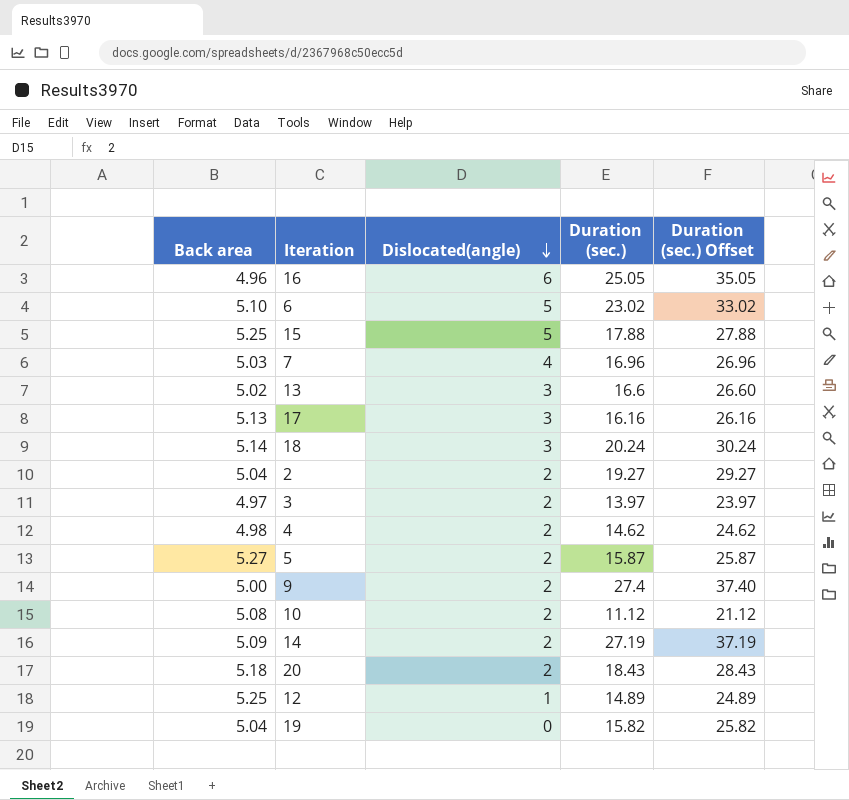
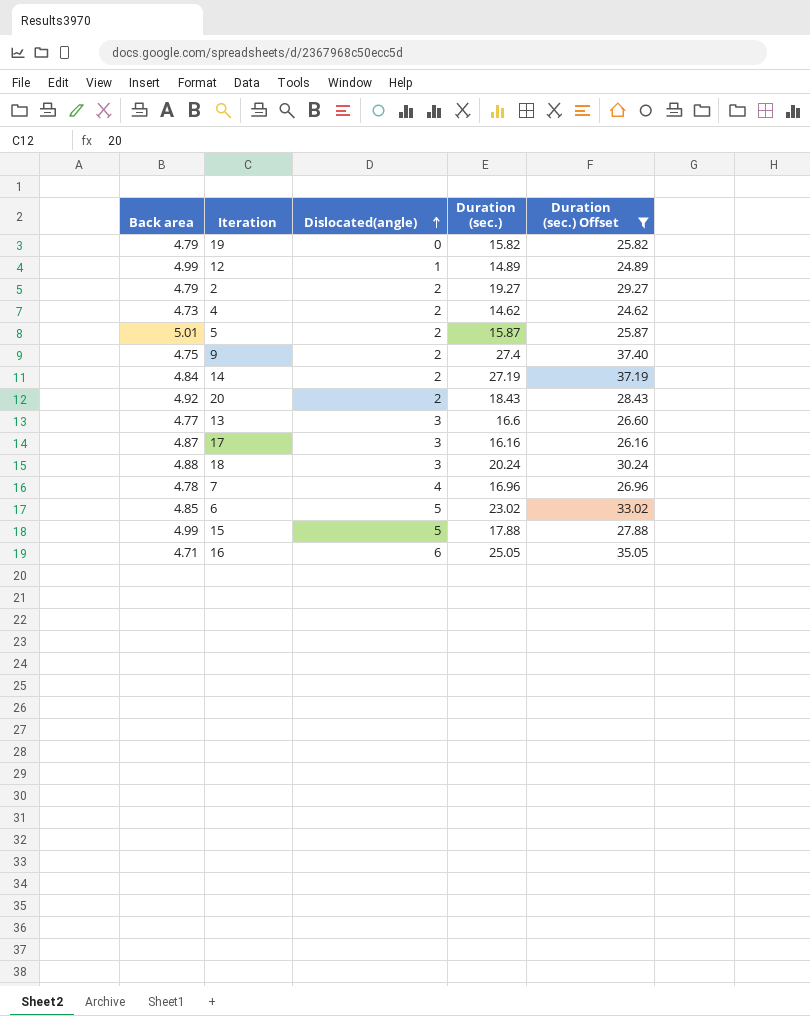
filter: none -> Duration (sec.) Offset >= 24.62
row order: Dislocated(angle) descending -> Dislocated(angle) ascending
19 | Back area: 5.04 -> 4.79
12 | Back area: 5.25 -> 4.99
2 | Back area: 5.04 -> 4.79
4 | Back area: 4.98 -> 4.73
5 | Back area: 5.27 -> 5.01
9 | Back area: 5.00 -> 4.75
14 | Back area: 5.09 -> 4.84
20 | Back area: 5.18 -> 4.92
13 | Back area: 5.02 -> 4.77
17 | Back area: 5.13 -> 4.87
18 | Back area: 5.14 -> 4.88
7 | Back area: 5.03 -> 4.78
6 | Back area: 5.10 -> 4.85
15 | Back area: 5.25 -> 4.99
16 | Back area: 4.96 -> 4.71

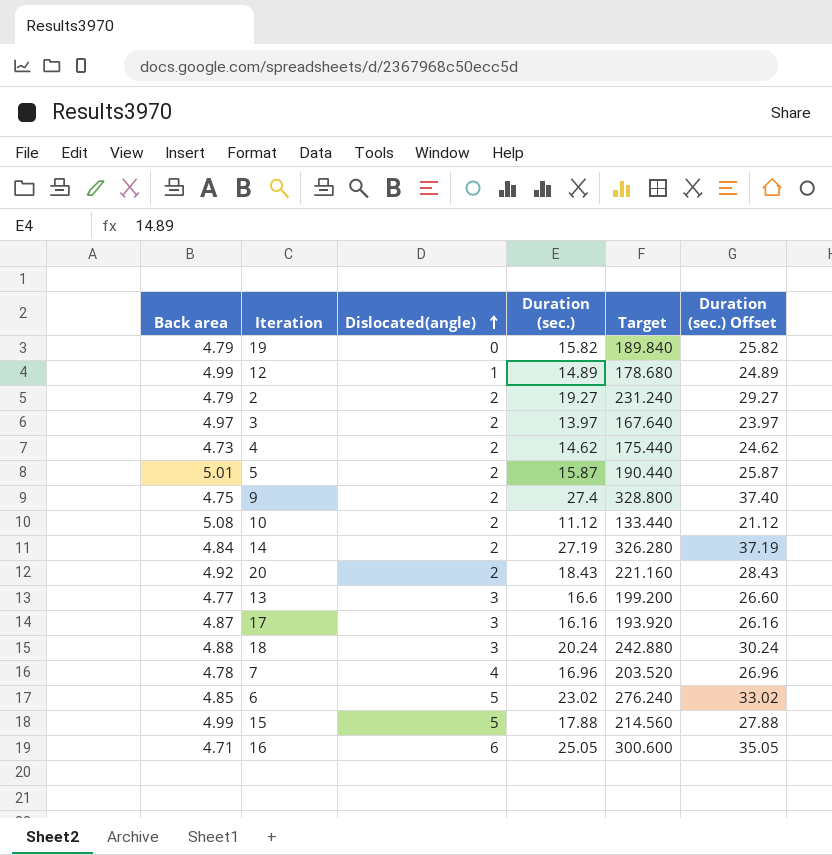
filter: Duration (sec.) Offset >= 24.62 -> none
column Target | formula: none -> [Duration (sec.)] * 12

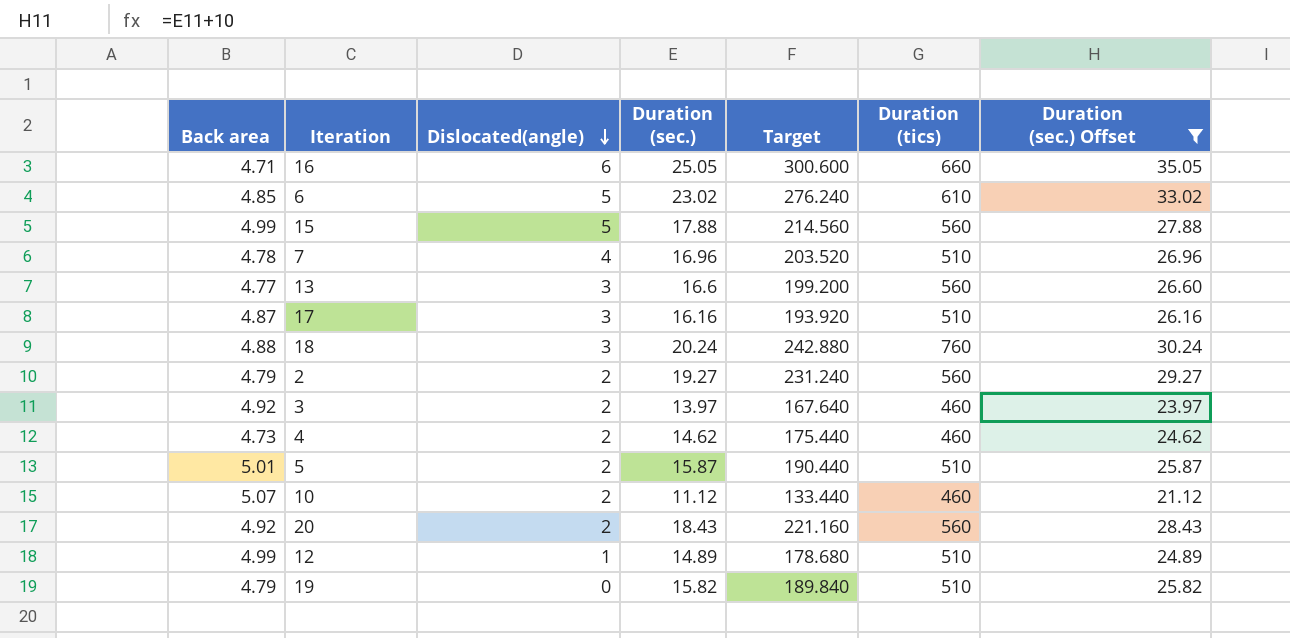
filter: none -> Duration (sec.) Offset <= 35.05
row order: Dislocated(angle) ascending -> Dislocated(angle) descending
column Duration (tics) | position: none -> 6
3 | Back area: 4.97 -> 4.92
10 | Back area: 5.08 -> 5.07

